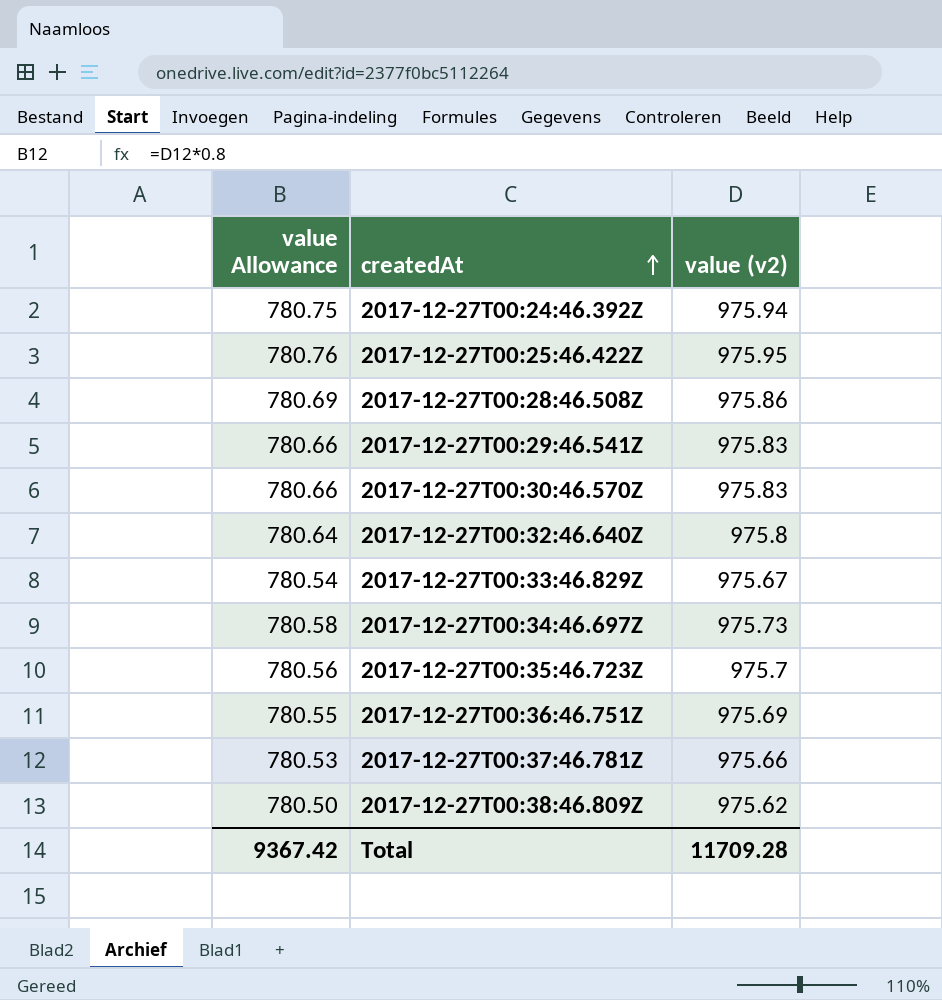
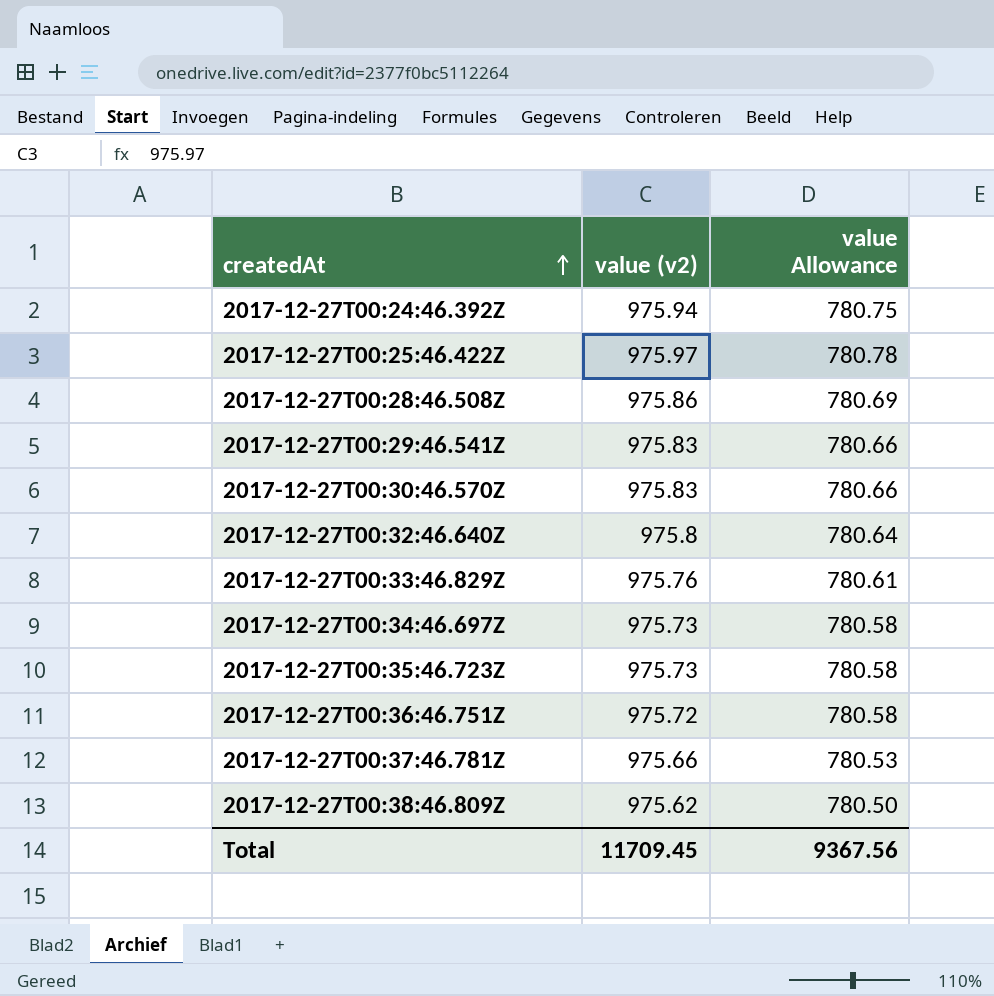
column value Allowance | position: 1 -> 3
2017-12-27T00:25:46.422Z | value (v2): 975.95 -> 975.97
2017-12-27T00:25:46.422Z | value Allowance: 780.76 -> 780.78
2017-12-27T00:33:46.829Z | value (v2): 975.67 -> 975.76
2017-12-27T00:33:46.829Z | value Allowance: 780.54 -> 780.61
2017-12-27T00:35:46.723Z | value (v2): 975.7 -> 975.73
2017-12-27T00:35:46.723Z | value Allowance: 780.56 -> 780.58
2017-12-27T00:36:46.751Z | value (v2): 975.69 -> 975.72
2017-12-27T00:36:46.751Z | value Allowance: 780.55 -> 780.58
Total | value (v2): 11709.28 -> 11709.45
Total | value Allowance: 9367.42 -> 9367.56

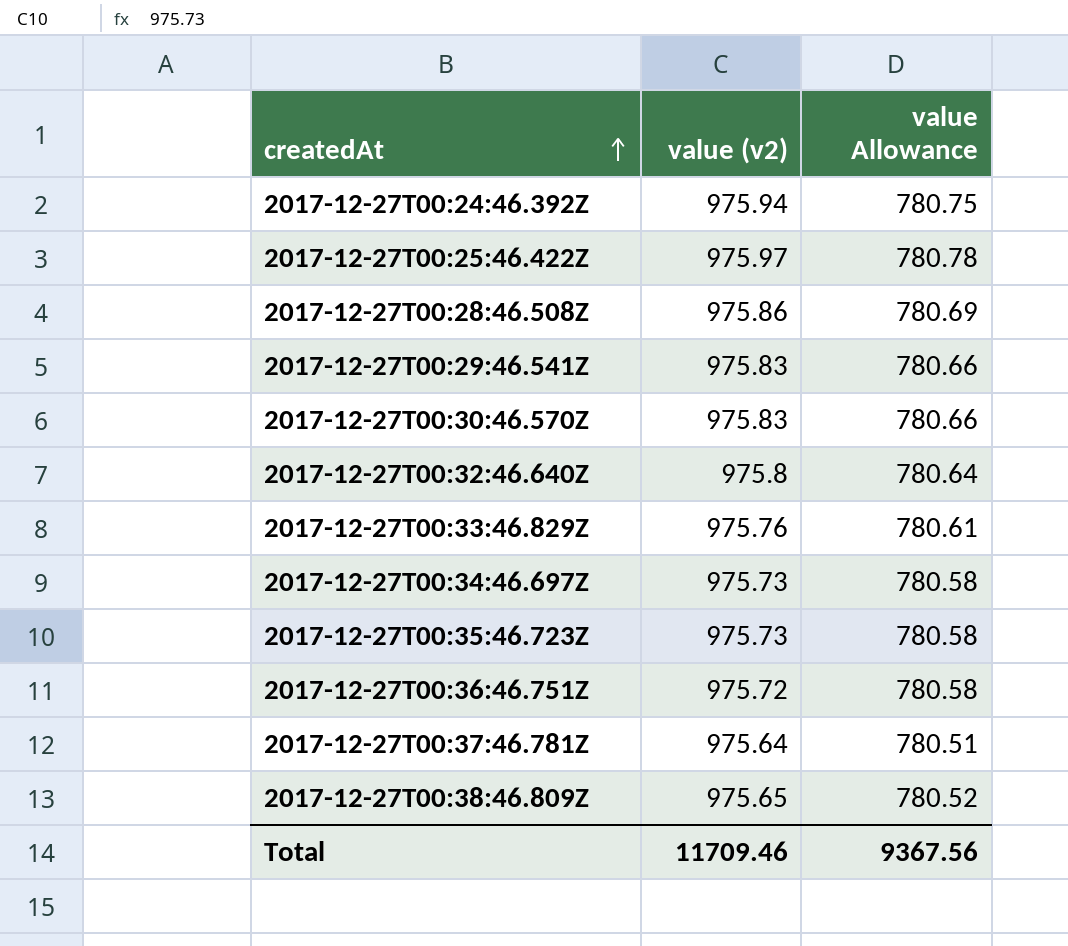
2017-12-27T00:37:46.781Z | value (v2): 975.66 -> 975.64
2017-12-27T00:37:46.781Z | value Allowance: 780.53 -> 780.51
2017-12-27T00:38:46.809Z | value (v2): 975.62 -> 975.65
2017-12-27T00:38:46.809Z | value Allowance: 780.50 -> 780.52
Total | value (v2): 11709.45 -> 11709.46

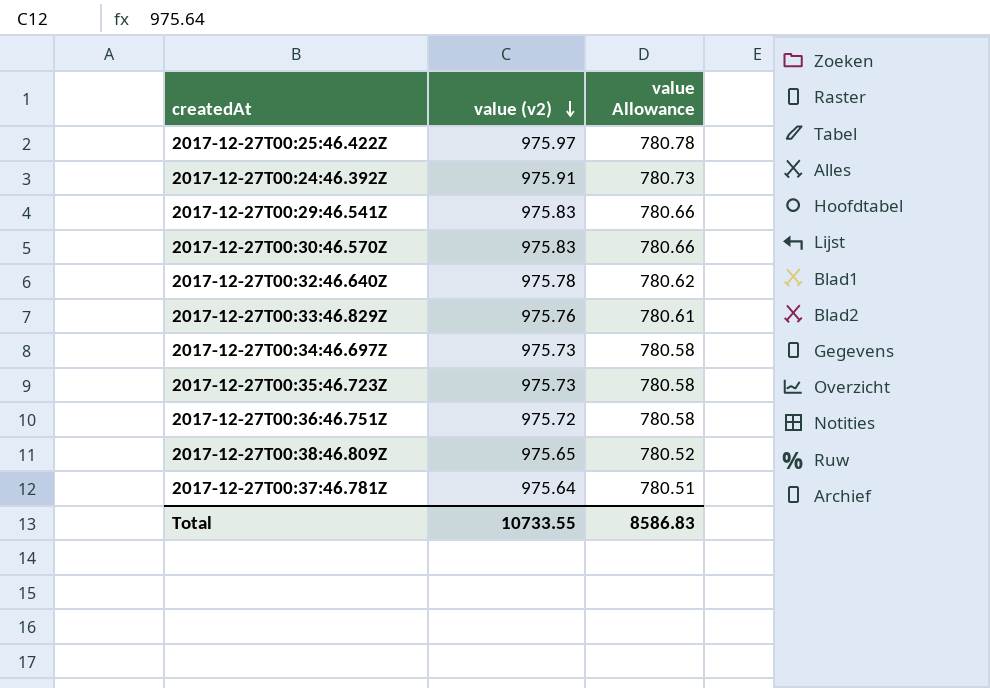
row order: createdAt ascending -> value (v2) descending
row 2017-12-27T00:28:46.508Z: 975.86 | 780.69 -> none
2017-12-27T00:24:46.392Z | value (v2): 975.94 -> 975.91
2017-12-27T00:24:46.392Z | value Allowance: 780.75 -> 780.73
2017-12-27T00:32:46.640Z | value (v2): 975.8 -> 975.78
2017-12-27T00:32:46.640Z | value Allowance: 780.64 -> 780.62
Total | value (v2): 11709.46 -> 10733.55
Total | value Allowance: 9367.56 -> 8586.83

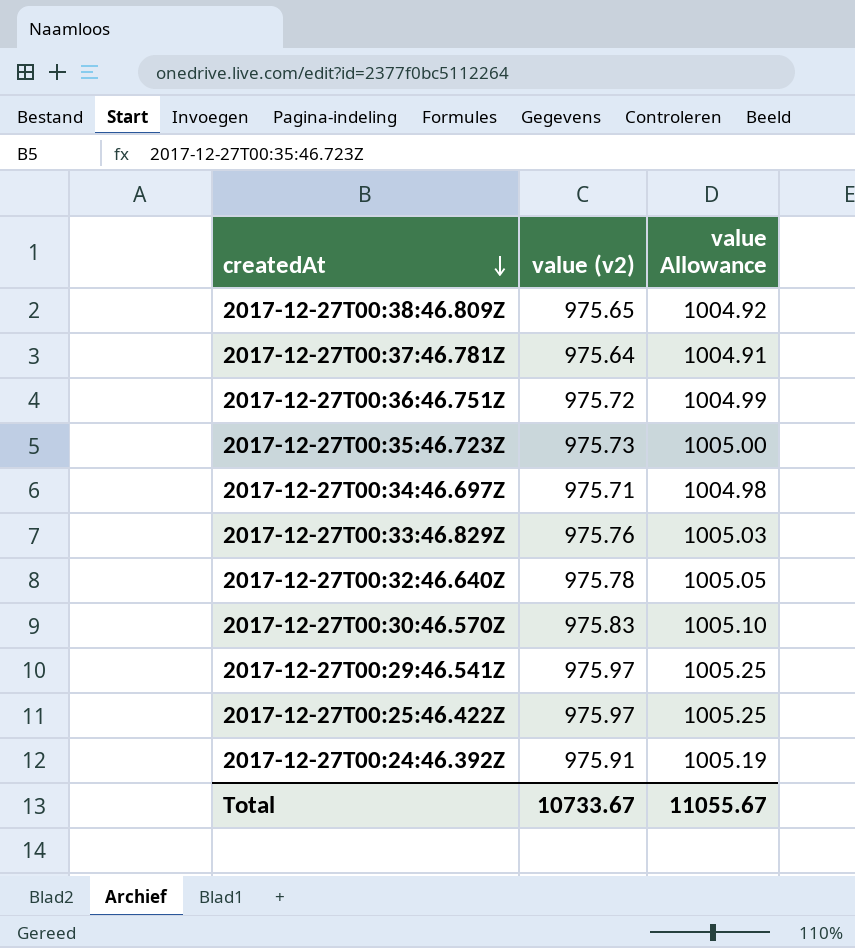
row order: value (v2) descending -> createdAt descending
column value Allowance | formula: [value (v2)] * 0.8 -> [value (v2)] * 1.03
2017-12-27T00:34:46.697Z | value (v2): 975.73 -> 975.71
2017-12-27T00:29:46.541Z | value (v2): 975.83 -> 975.97
Total | value (v2): 10733.55 -> 10733.67
Total | value Allowance: 8586.83 -> 11055.67

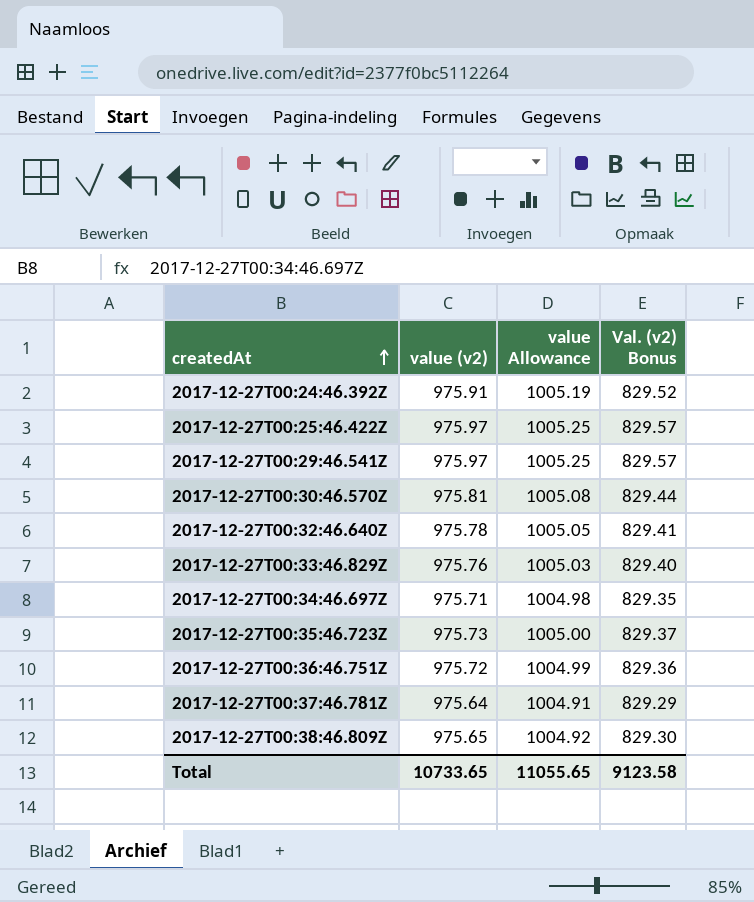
row order: createdAt descending -> createdAt ascending
column Val. (v2) Bonus | formula: none -> [value (v2)] * 0.85
2017-12-27T00:30:46.570Z | value (v2): 975.83 -> 975.81
2017-12-27T00:30:46.570Z | value Allowance: 1005.10 -> 1005.08
Total | value (v2): 10733.67 -> 10733.65
Total | value Allowance: 11055.67 -> 11055.65

